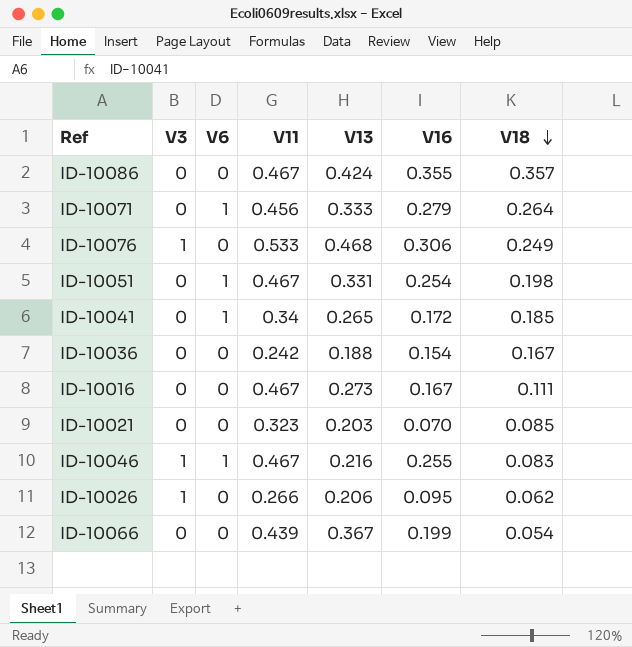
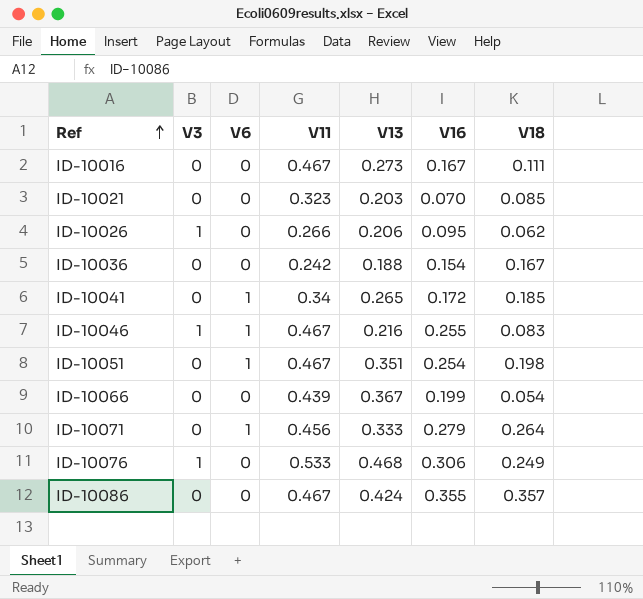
row order: V18 descending -> Ref ascending
ID-10051 | V13: 0.331 -> 0.351

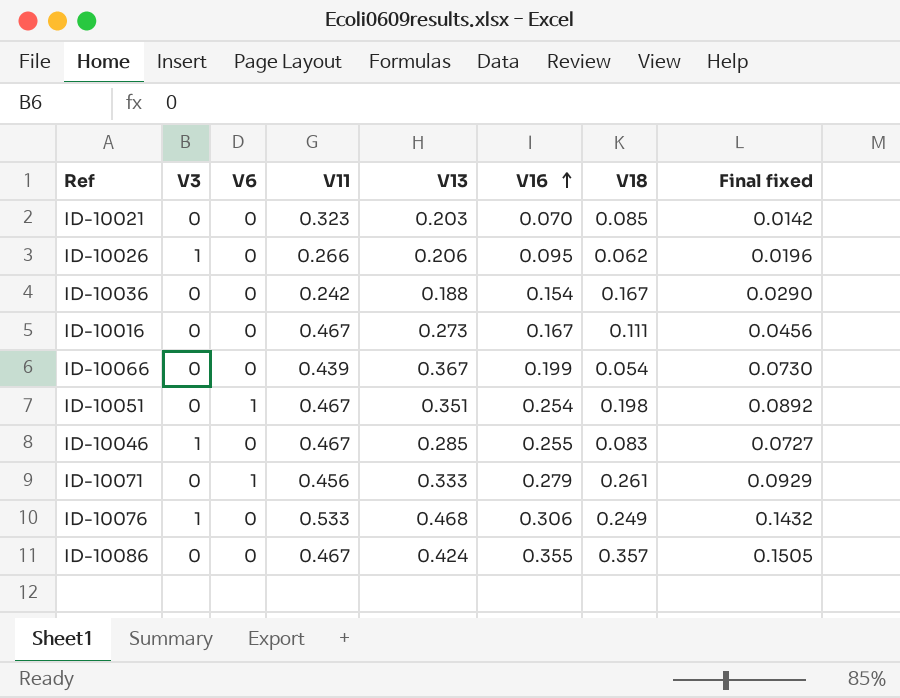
row order: Ref ascending -> V16 ascending
column Final fixed | formula: none -> [V13] * [V16]
row ID-10041: 0 | 1 | 0.34 | 0.265 | 0.172 | 0.185 -> none
ID-10046 | V6: 1 -> 0
ID-10046 | V13: 0.216 -> 0.285
ID-10071 | V18: 0.264 -> 0.261

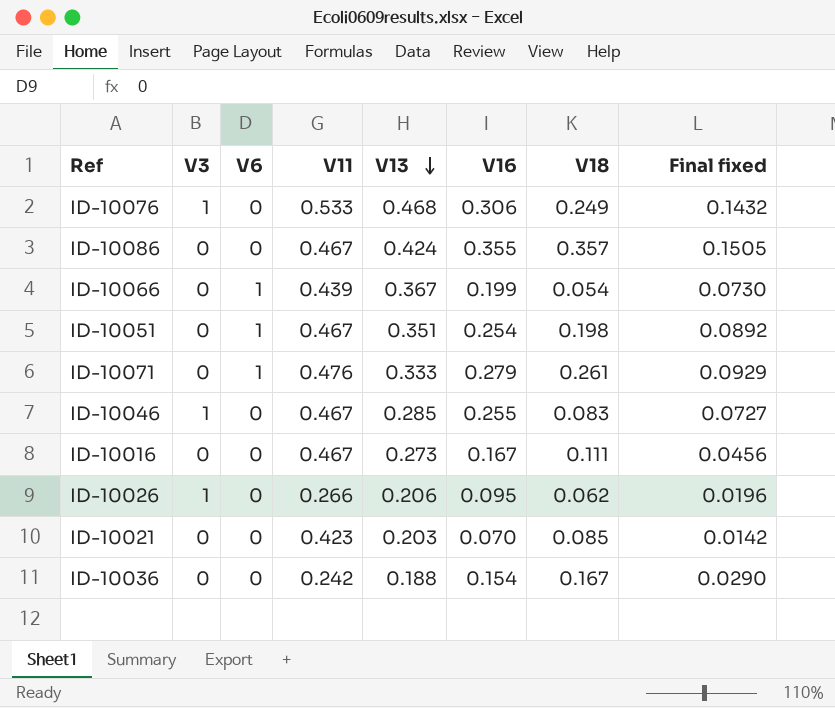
row order: V16 ascending -> V13 descending
ID-10066 | V6: 0 -> 1
ID-10071 | V11: 0.456 -> 0.476
ID-10021 | V11: 0.323 -> 0.423

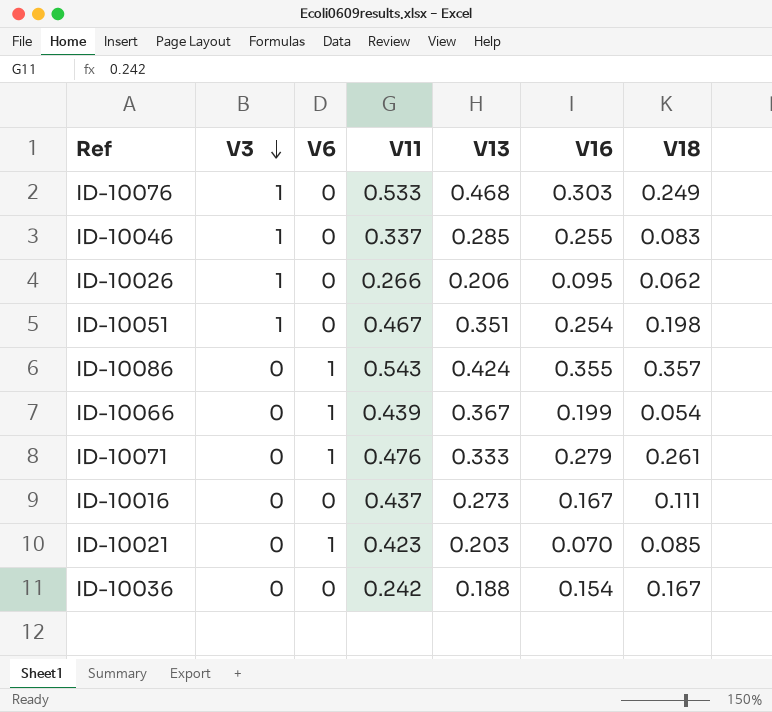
row order: V13 descending -> V3 descending
column Final fixed | formula: [V13] * [V16] -> none
ID-10076 | V16: 0.306 -> 0.303
ID-10046 | V11: 0.467 -> 0.337
ID-10051 | V3: 0 -> 1
ID-10051 | V6: 1 -> 0
ID-10086 | V6: 0 -> 1
ID-10086 | V11: 0.467 -> 0.543
ID-10016 | V11: 0.467 -> 0.437
ID-10021 | V6: 0 -> 1

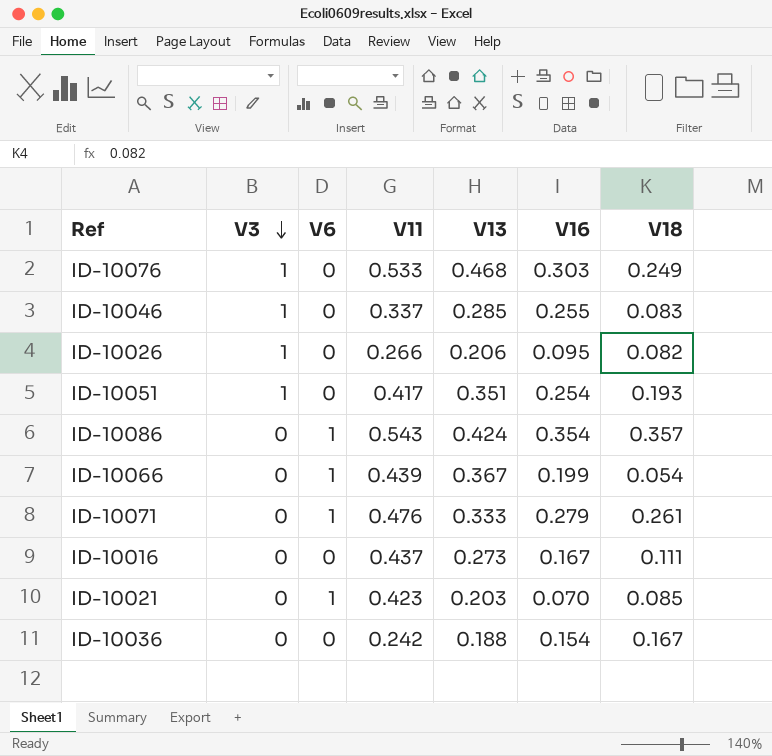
ID-10026 | V18: 0.062 -> 0.082
ID-10051 | V11: 0.467 -> 0.417
ID-10051 | V18: 0.198 -> 0.193
ID-10086 | V16: 0.355 -> 0.354

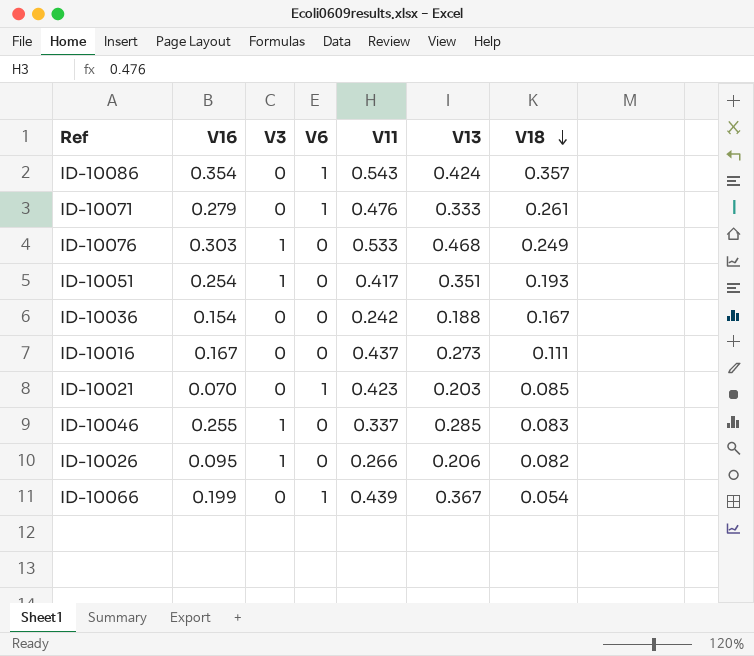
row order: V3 descending -> V18 descending
column V16 | position: 6 -> 2

